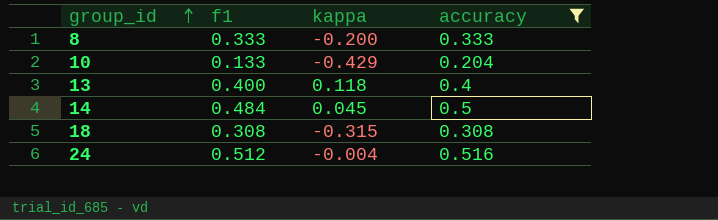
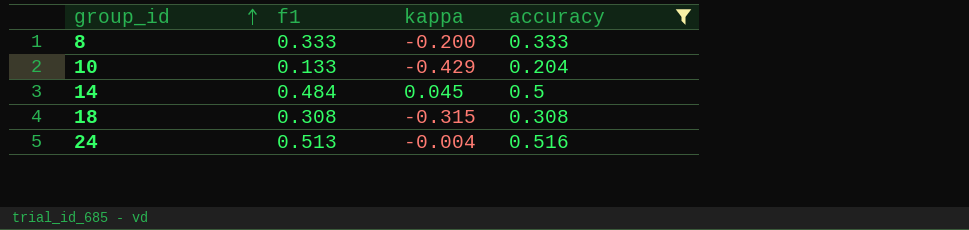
row 13: 0.400 | 0.118 | 0.4 -> none
24 | f1: 0.512 -> 0.513

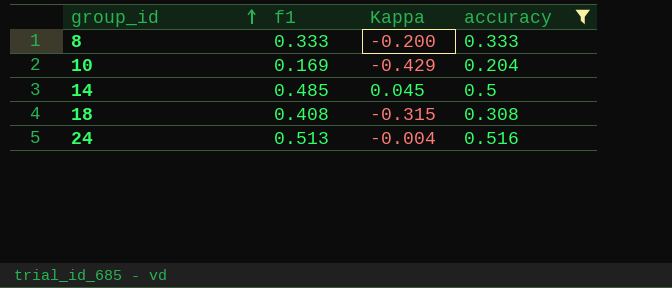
column name: kappa -> Kappa
10 | f1: 0.133 -> 0.169
14 | f1: 0.484 -> 0.485
18 | f1: 0.308 -> 0.408

